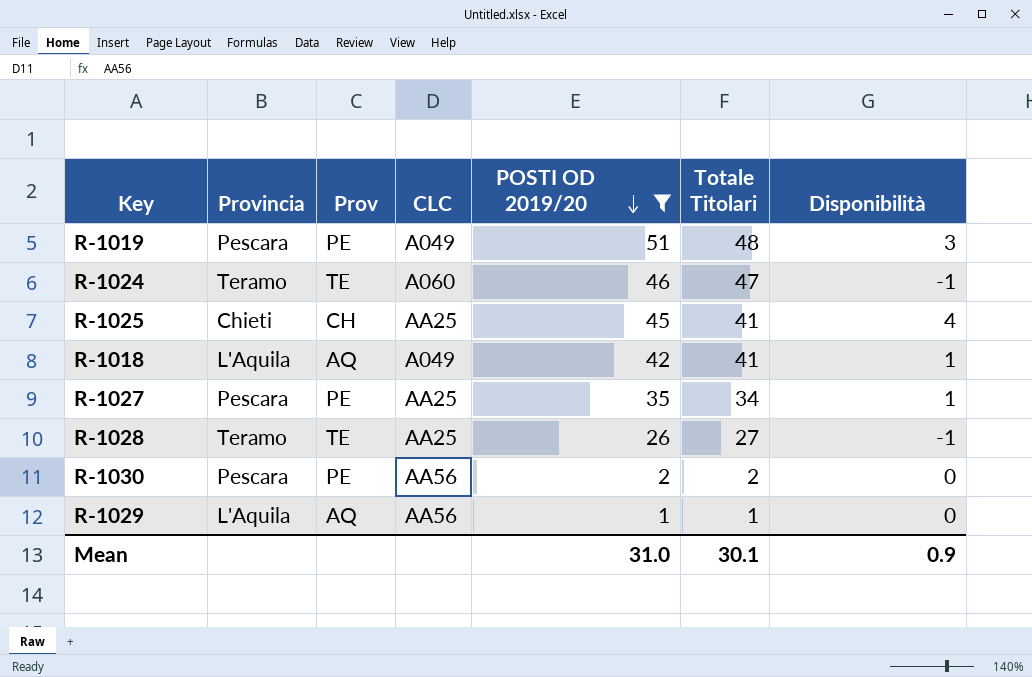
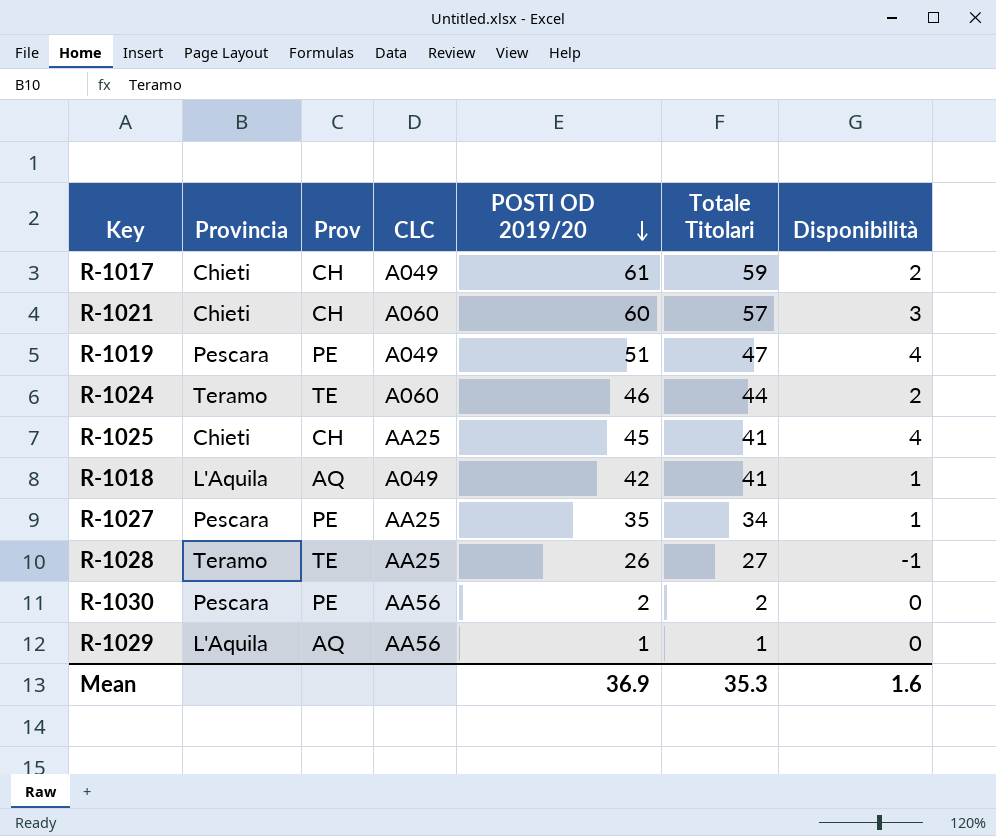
filter: POSTI OD 2019/20 <= 51 -> none
R-1019 | Totale Titolari: 48 -> 47
R-1019 | Disponibilità: 3 -> 4
R-1024 | Totale Titolari: 47 -> 44
R-1024 | Disponibilità: -1 -> 2
Mean | POSTI OD 2019/20: 31.0 -> 36.9
Mean | Totale Titolari: 30.1 -> 35.3
Mean | Disponibilità: 0.9 -> 1.6

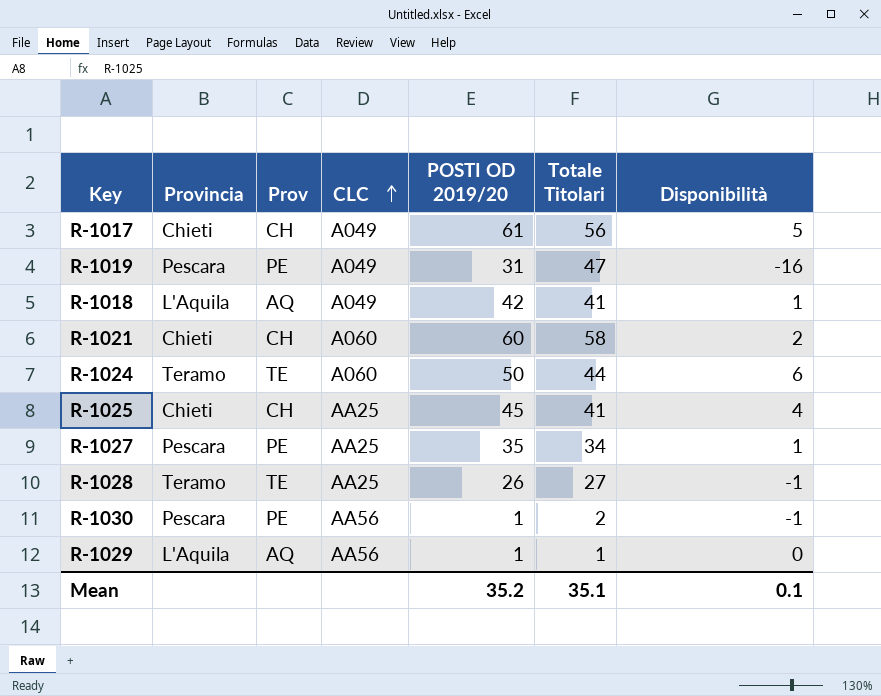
row order: POSTI OD 2019/20 descending -> CLC ascending
R-1017 | Totale Titolari: 59 -> 56
R-1017 | Disponibilità: 2 -> 5
R-1019 | POSTI OD 2019/20: 51 -> 31
R-1019 | Disponibilità: 4 -> -16
R-1021 | Totale Titolari: 57 -> 58
R-1021 | Disponibilità: 3 -> 2
R-1024 | POSTI OD 2019/20: 46 -> 50
R-1024 | Disponibilità: 2 -> 6
R-1030 | POSTI OD 2019/20: 2 -> 1
R-1030 | Disponibilità: 0 -> -1
Mean | POSTI OD 2019/20: 36.9 -> 35.2
Mean | Totale Titolari: 35.3 -> 35.1
Mean | Disponibilità: 1.6 -> 0.1

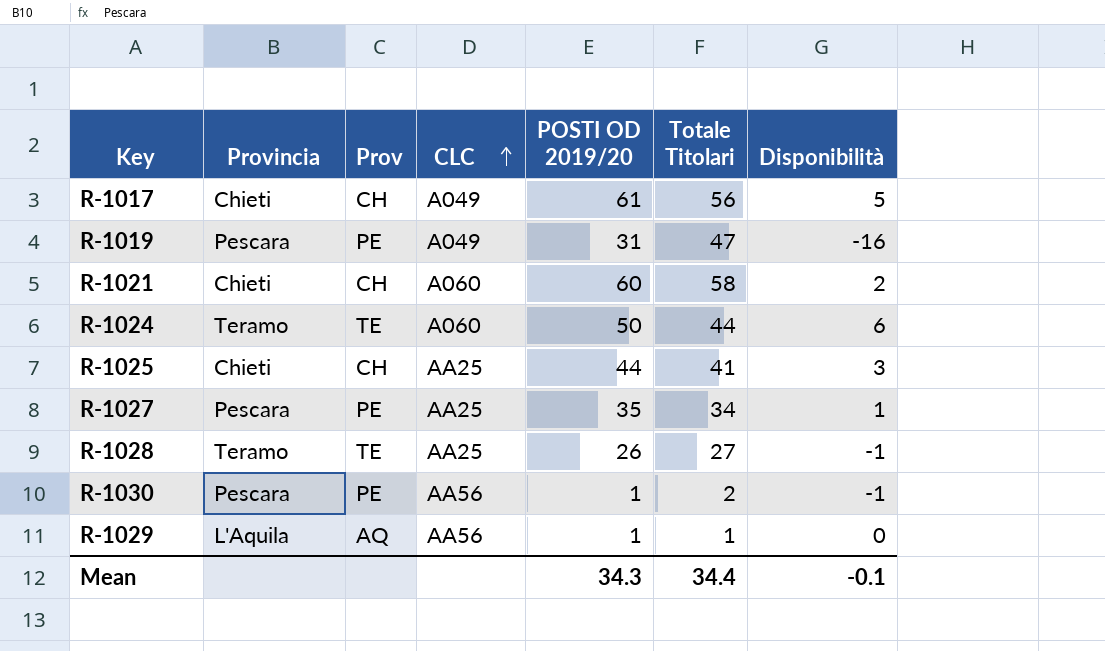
row R-1018: L'Aquila | AQ | A049 | 42 | 41 | 1 -> none
R-1025 | POSTI OD 2019/20: 45 -> 44
R-1025 | Disponibilità: 4 -> 3
Mean | POSTI OD 2019/20: 35.2 -> 34.3
Mean | Totale Titolari: 35.1 -> 34.4
Mean | Disponibilità: 0.1 -> -0.1

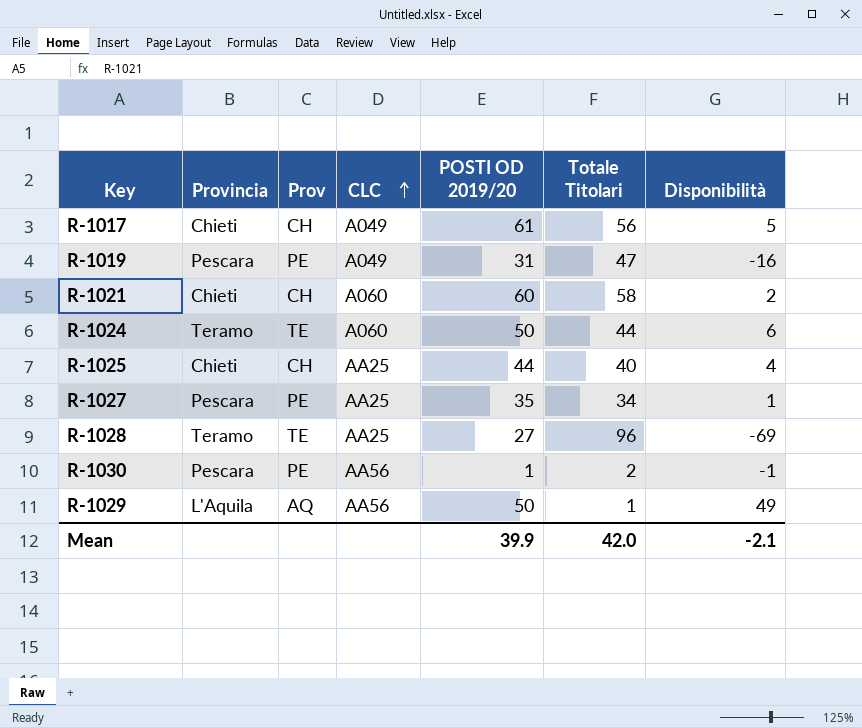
R-1025 | Totale Titolari: 41 -> 40
R-1025 | Disponibilità: 3 -> 4
R-1028 | POSTI OD 2019/20: 26 -> 27
R-1028 | Totale Titolari: 27 -> 96
R-1028 | Disponibilità: -1 -> -69
R-1029 | POSTI OD 2019/20: 1 -> 50
R-1029 | Disponibilità: 0 -> 49
Mean | POSTI OD 2019/20: 34.3 -> 39.9
Mean | Totale Titolari: 34.4 -> 42.0
Mean | Disponibilità: -0.1 -> -2.1

